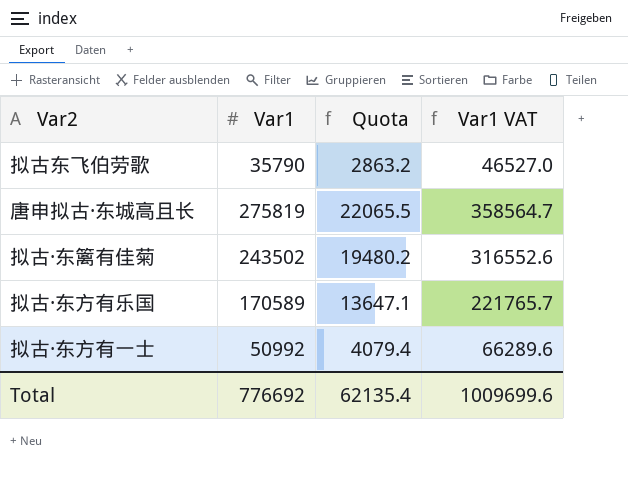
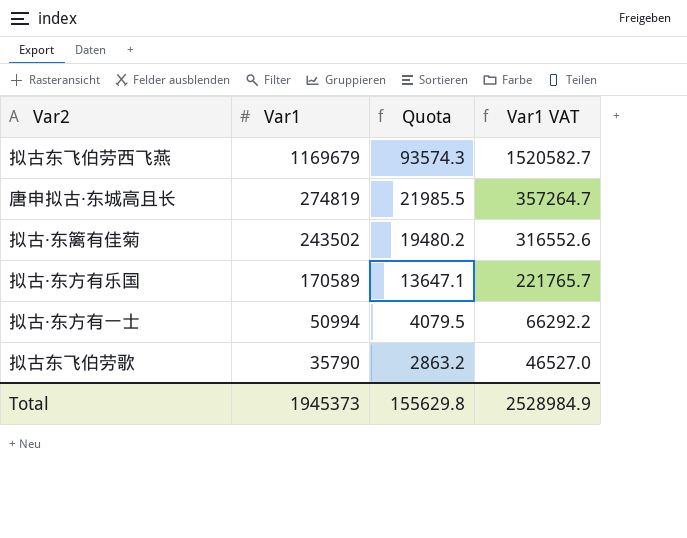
row order: none -> Var1 descending
row 拟古东飞伯劳西飞燕: none -> 1169679 | 93574.3 | 1520582.7
唐申拟古·东城高且长 | Var1: 275819 -> 274819
唐申拟古·东城高且长 | Quota: 22065.5 -> 21985.5
唐申拟古·东城高且长 | Var1 VAT: 358564.7 -> 357264.7
拟古·东方有一士 | Var1: 50992 -> 50994
拟古·东方有一士 | Quota: 4079.4 -> 4079.5
拟古·东方有一士 | Var1 VAT: 66289.6 -> 66292.2
Total | Var1: 776692 -> 1945373
Total | Quota: 62135.4 -> 155629.8
Total | Var1 VAT: 1009699.6 -> 2528984.9

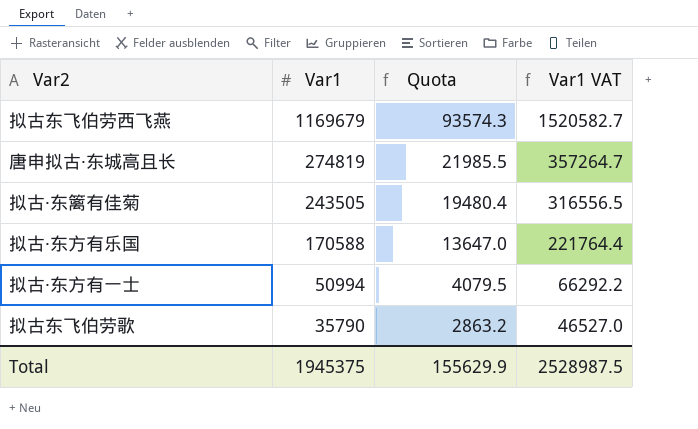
拟古·东篱有佳菊 | Var1: 243502 -> 243505
拟古·东篱有佳菊 | Quota: 19480.2 -> 19480.4
拟古·东篱有佳菊 | Var1 VAT: 316552.6 -> 316556.5
拟古·东方有乐国 | Var1: 170589 -> 170588
拟古·东方有乐国 | Quota: 13647.1 -> 13647.0
拟古·东方有乐国 | Var1 VAT: 221765.7 -> 221764.4
Total | Var1: 1945373 -> 1945375
Total | Quota: 155629.8 -> 155629.9
Total | Var1 VAT: 2528984.9 -> 2528987.5

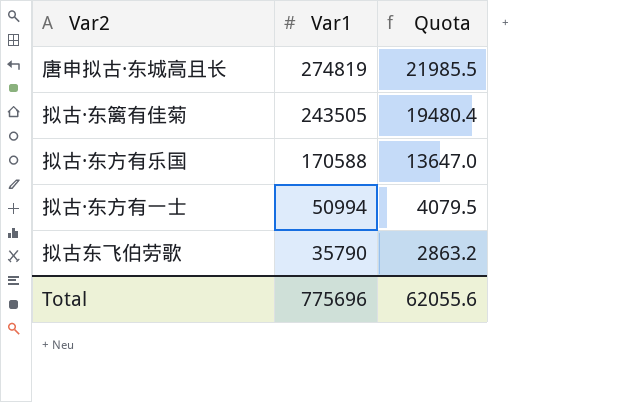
column Var1 VAT | formula: [Var1] * 1.3 -> none
row 拟古东飞伯劳西飞燕: 1169679 | 93574.3 | 1520582.7 -> none
Total | Var1: 1945375 -> 775696
Total | Quota: 155629.9 -> 62055.6

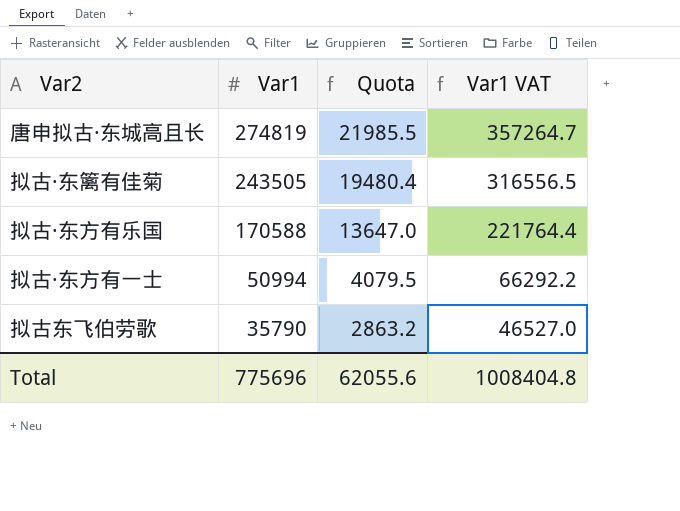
column Var1 VAT | formula: none -> [Var1] * 1.3

